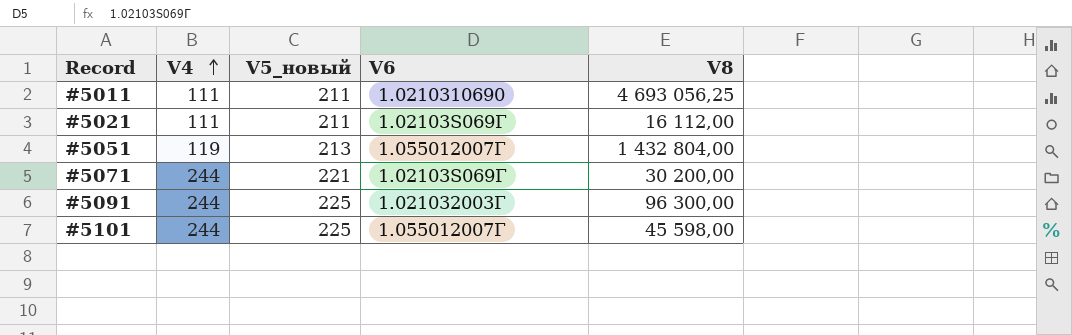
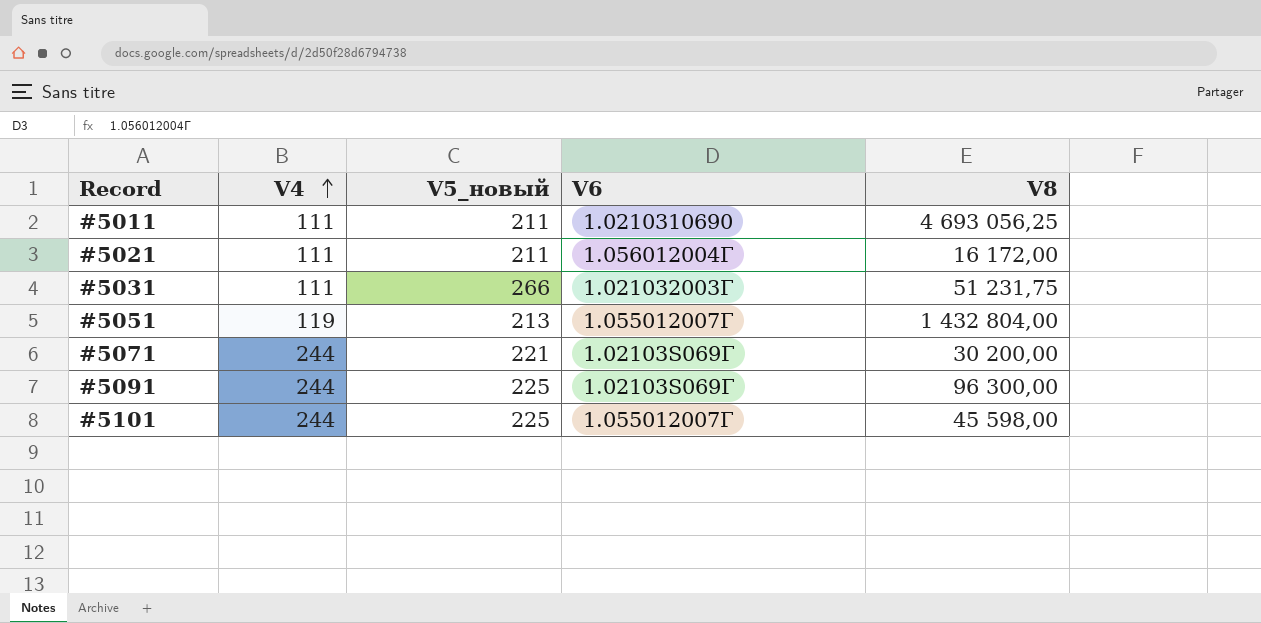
#5021 | V6: 1.02103S069Г -> 1.056012004Г
#5021 | V8: 16 112,00 -> 16 172,00
row #5031: none -> 111 | 266 | 1.021032003Г | 51 231,75
#5091 | V6: 1.021032003Г -> 1.02103S069Г

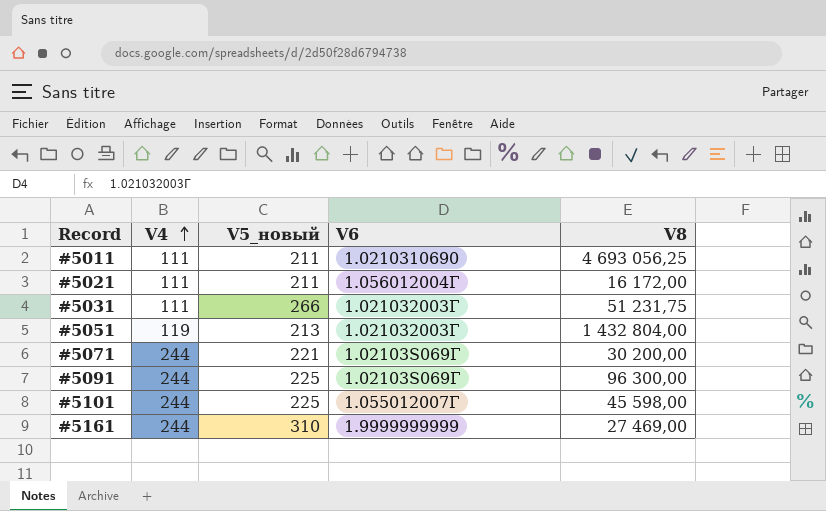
#5051 | V6: 1.055012007Г -> 1.021032003Г
row #5161: none -> 244 | 310 | 1.9999999999 | 27 469,00

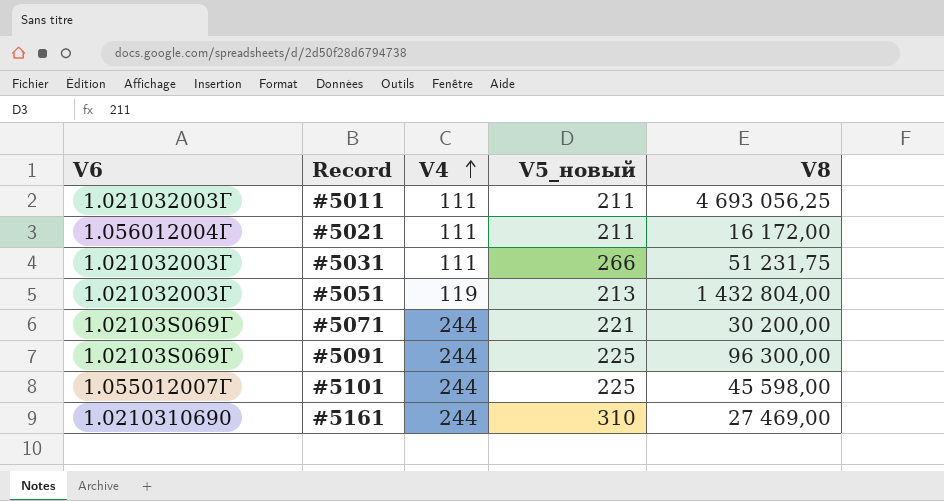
column V6 | position: 4 -> 1
#5011 | V6: 1.0210310690 -> 1.021032003Г
#5161 | V6: 1.9999999999 -> 1.0210310690

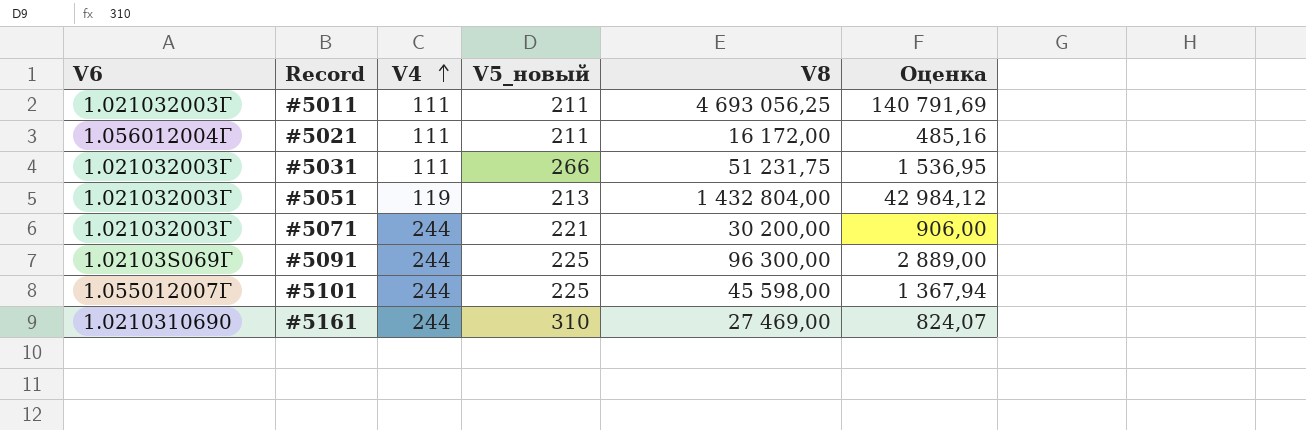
column Оценка | formula: none -> [V8] * 0,03
#5071 | V6: 1.02103S069Г -> 1.021032003Г

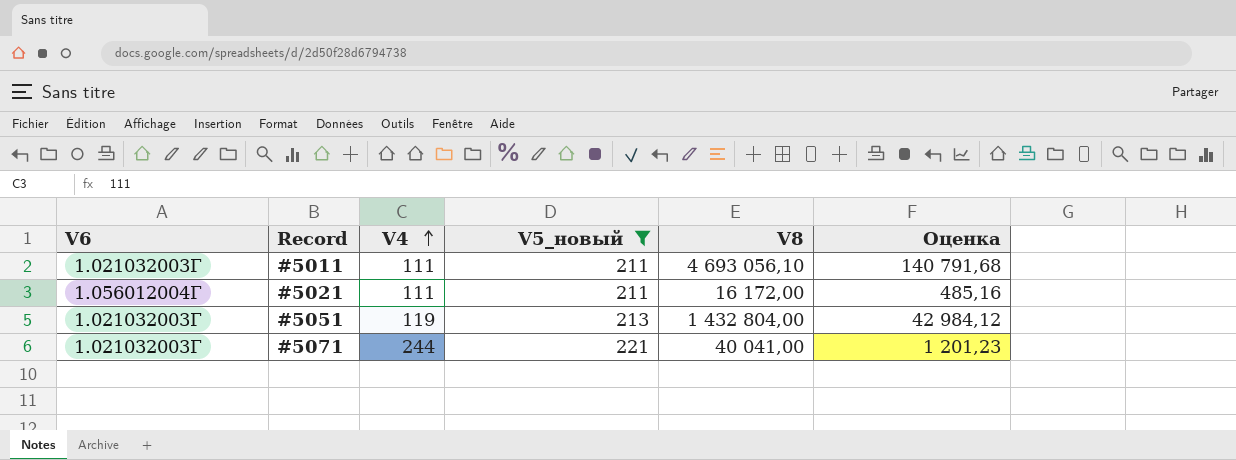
filter: none -> V5_новый <= 221
#5011 | V8: 4 693 056,25 -> 4 693 056,10
#5011 | Оценка: 140 791,69 -> 140 791,68
#5071 | V8: 30 200,00 -> 40 041,00
#5071 | Оценка: 906,00 -> 1 201,23

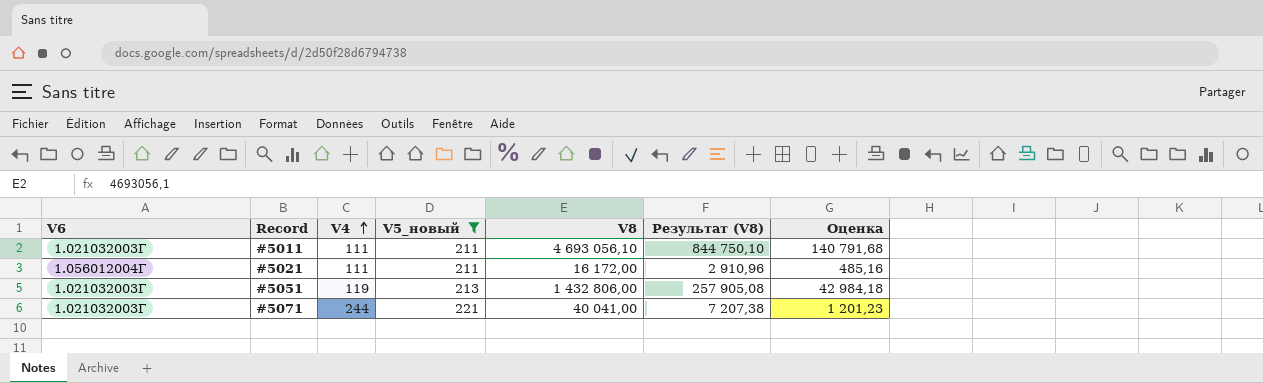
column Результат (V8) | formula: none -> [V8] * 0,18
#5051 | V8: 1 432 804,00 -> 1 432 806,00
#5051 | Оценка: 42 984,12 -> 42 984,18

